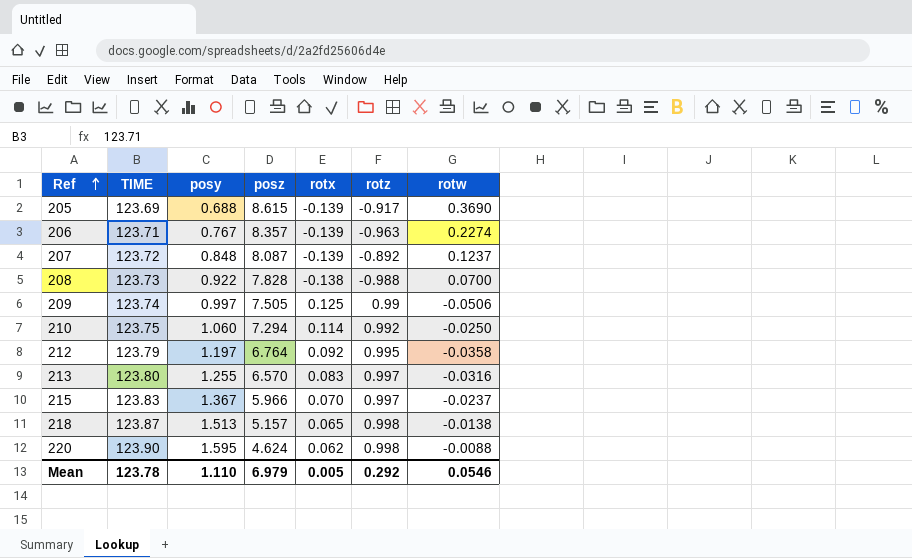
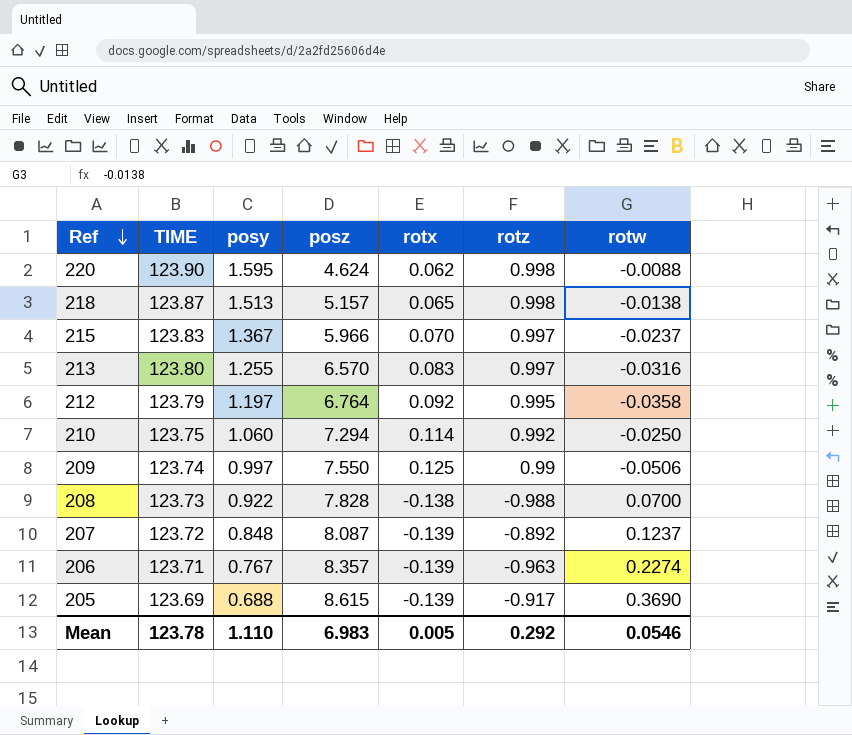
row order: Ref ascending -> Ref descending
209 | posz: 7.505 -> 7.550
Mean | posz: 6.979 -> 6.983

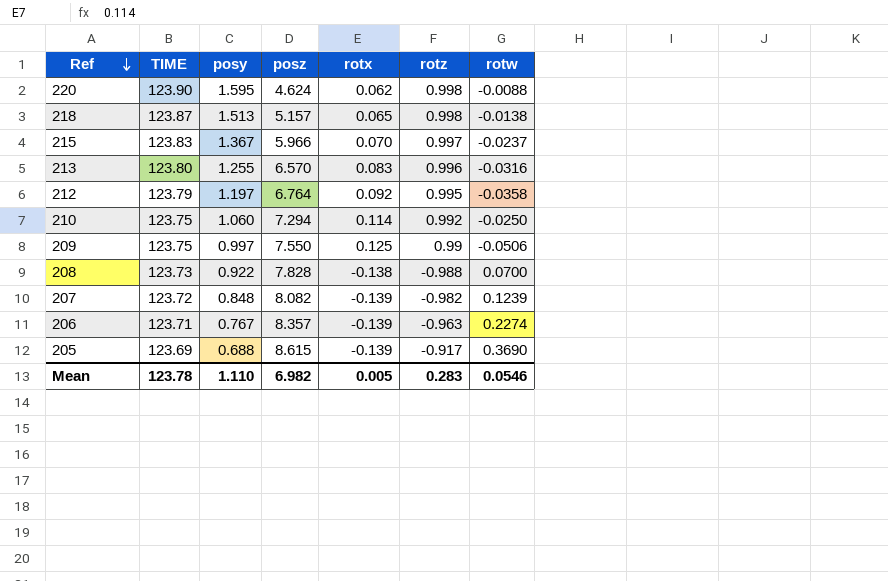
213 | rotz: 0.997 -> 0.996
209 | TIME: 123.74 -> 123.75
207 | posz: 8.087 -> 8.082
207 | rotz: -0.892 -> -0.982
207 | rotw: 0.1237 -> 0.1239
Mean | posz: 6.983 -> 6.982
Mean | rotz: 0.292 -> 0.283

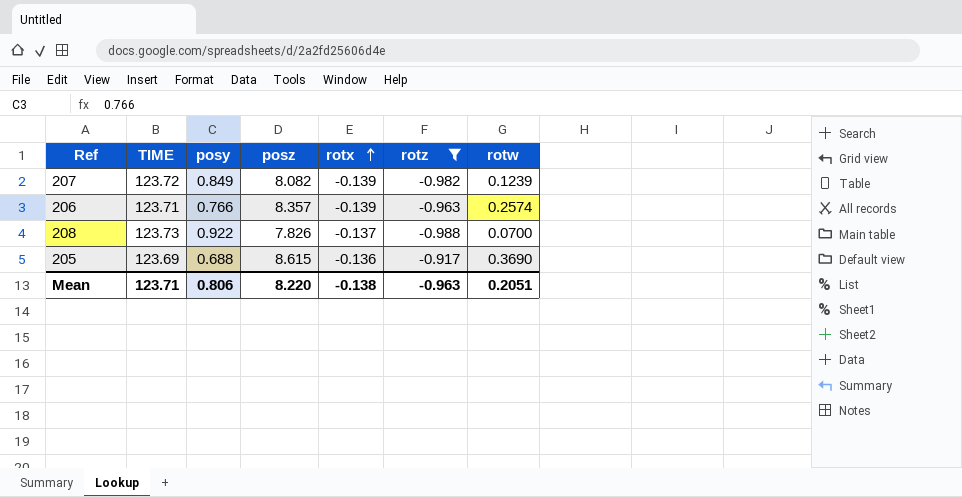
filter: none -> rotz <= -0.917
row order: Ref descending -> rotx ascending
207 | posy: 0.848 -> 0.849
206 | posy: 0.767 -> 0.766
206 | rotw: 0.2274 -> 0.2574
208 | posz: 7.828 -> 7.826
208 | rotx: -0.138 -> -0.137
205 | rotx: -0.139 -> -0.136
Mean | TIME: 123.78 -> 123.71
Mean | posy: 1.110 -> 0.806
Mean | posz: 6.982 -> 8.220
Mean | rotx: 0.005 -> -0.138
Mean | rotz: 0.283 -> -0.963
Mean | rotw: 0.0546 -> 0.2051

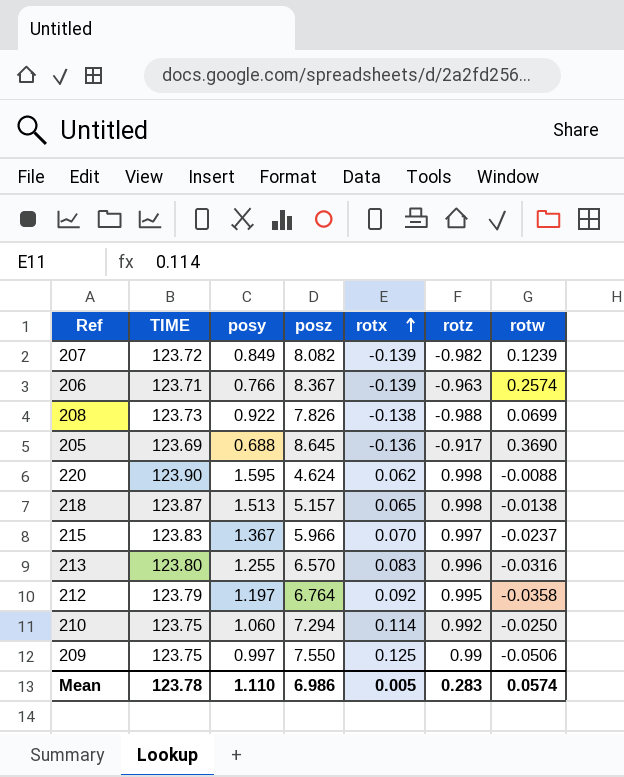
filter: rotz <= -0.917 -> none
206 | posz: 8.357 -> 8.367
208 | rotx: -0.137 -> -0.138
208 | rotw: 0.0700 -> 0.0699
205 | posz: 8.615 -> 8.645
Mean | TIME: 123.71 -> 123.78
Mean | posy: 0.806 -> 1.110
Mean | posz: 8.220 -> 6.986
Mean | rotx: -0.138 -> 0.005
Mean | rotz: -0.963 -> 0.283
Mean | rotw: 0.2051 -> 0.0574

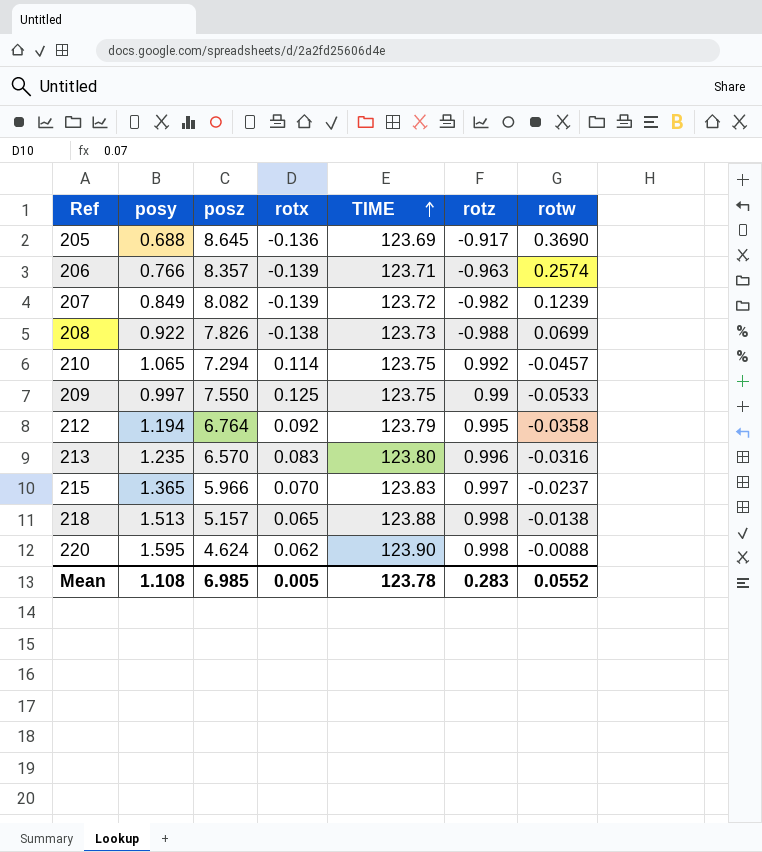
row order: rotx ascending -> TIME ascending
column TIME | position: 2 -> 5
206 | posz: 8.367 -> 8.357
210 | posy: 1.060 -> 1.065
210 | rotw: -0.0250 -> -0.0457
209 | rotw: -0.0506 -> -0.0533
212 | posy: 1.197 -> 1.194
213 | posy: 1.255 -> 1.235
215 | posy: 1.367 -> 1.365
218 | TIME: 123.87 -> 123.88
Mean | posy: 1.110 -> 1.108
Mean | posz: 6.986 -> 6.985
Mean | rotw: 0.0574 -> 0.0552

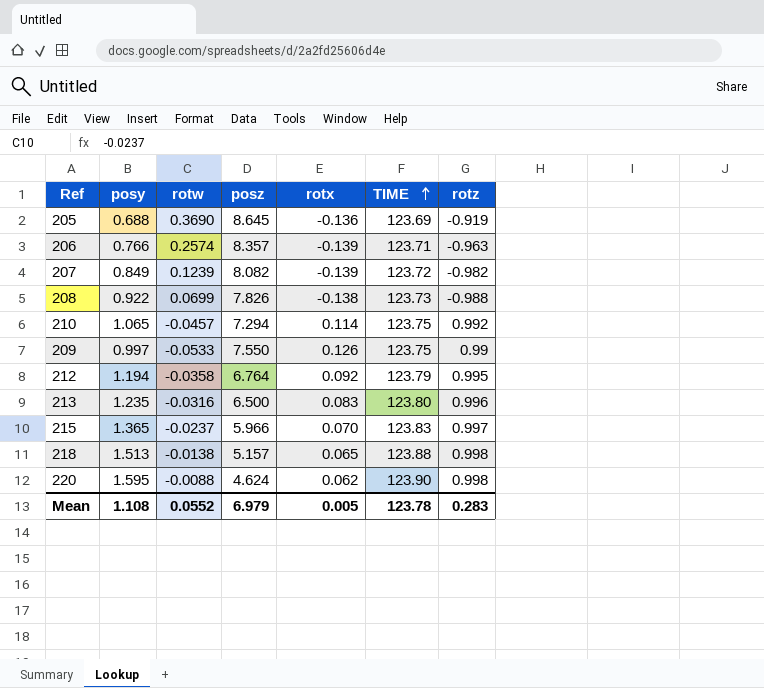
column rotw | position: 7 -> 3
205 | rotz: -0.917 -> -0.919
209 | rotx: 0.125 -> 0.126
213 | posz: 6.570 -> 6.500
Mean | posz: 6.985 -> 6.979

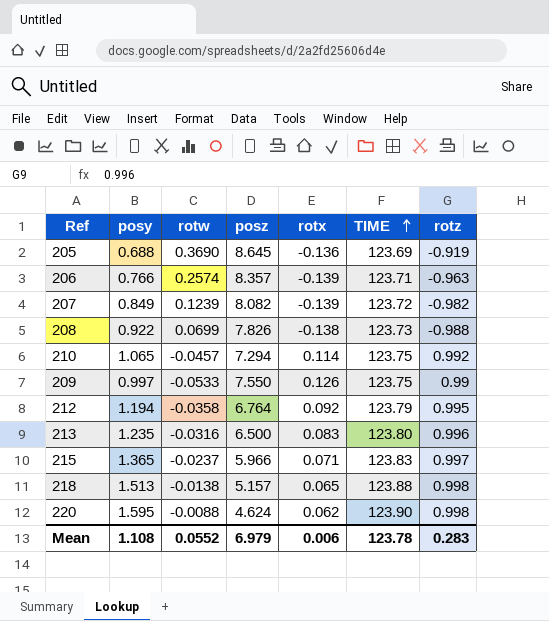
215 | rotx: 0.070 -> 0.071
Mean | rotx: 0.005 -> 0.006

